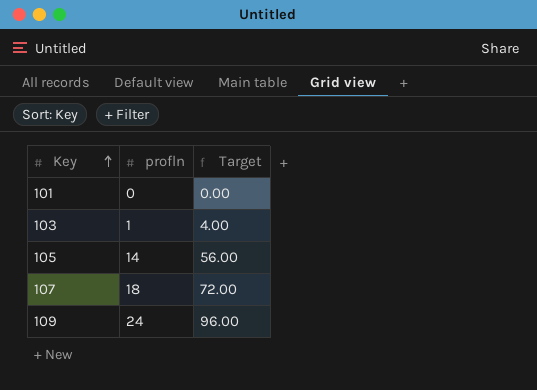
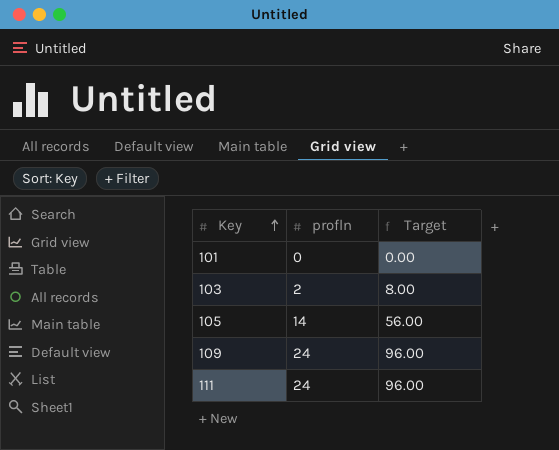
row 107: 18 | 72.00 -> none
103 | profln: 1 -> 2
103 | Target: 4.00 -> 8.00
row 111: none -> 24 | 96.00

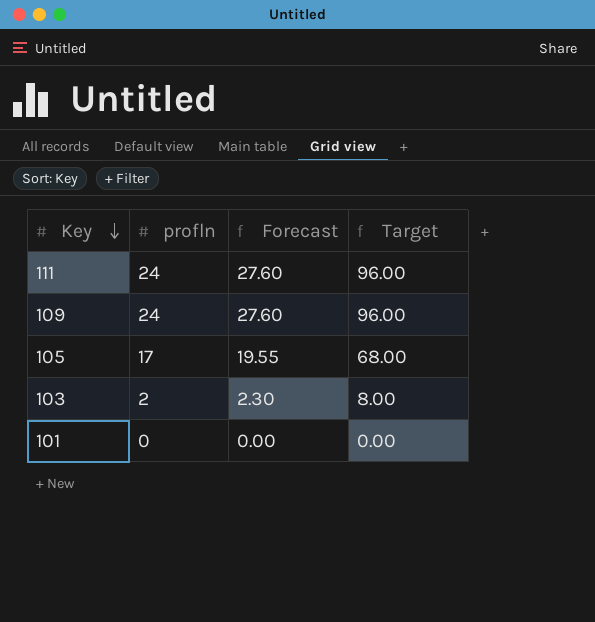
row order: Key ascending -> Key descending
column Forecast | formula: none -> [profln] * 1.15
105 | profln: 14 -> 17
105 | Target: 56.00 -> 68.00

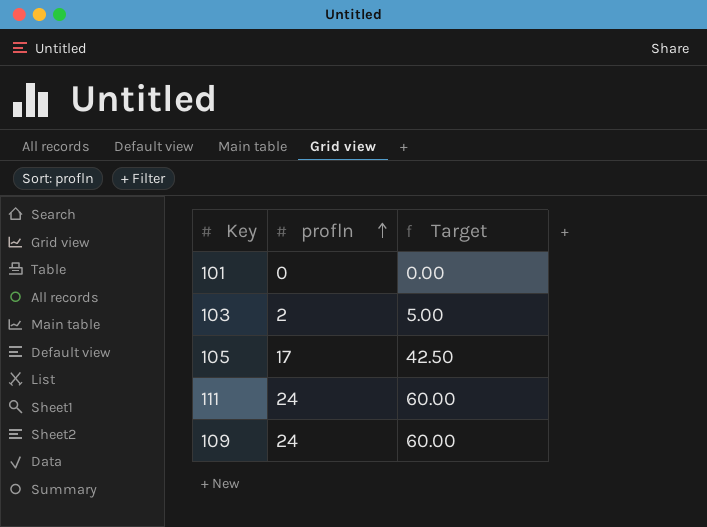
row order: Key descending -> profln ascending
column Forecast | formula: [profln] * 1.15 -> none
column Target | formula: [profln] * 4 -> [profln] * 2.5

